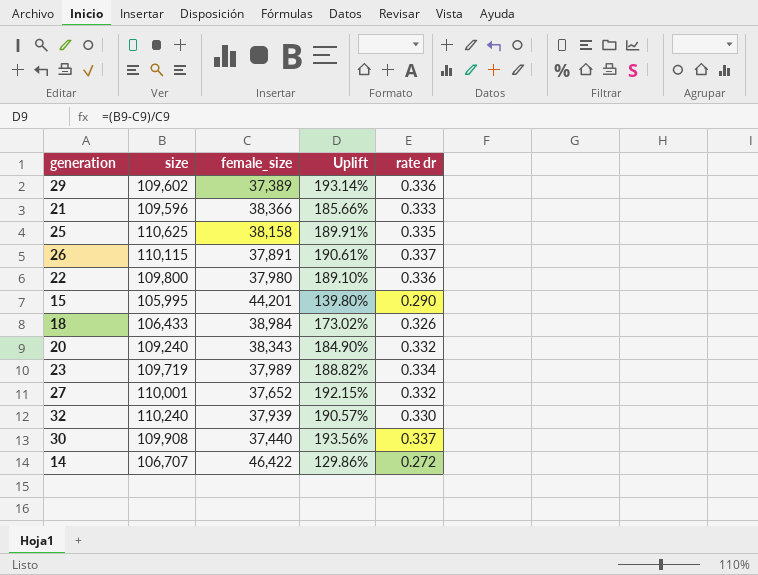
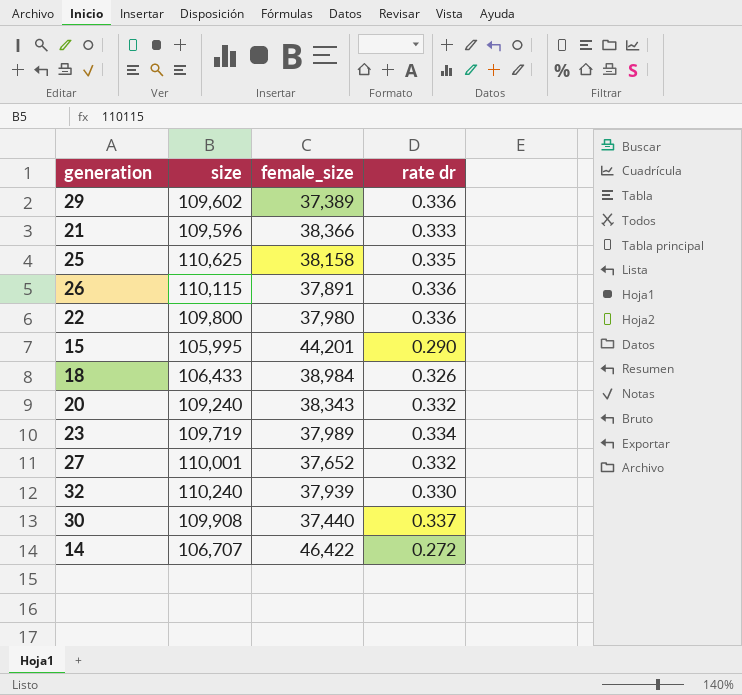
column Uplift | formula: ([size] - [female_size]) / [female_size] -> none
26 | rate dr: 0.337 -> 0.336

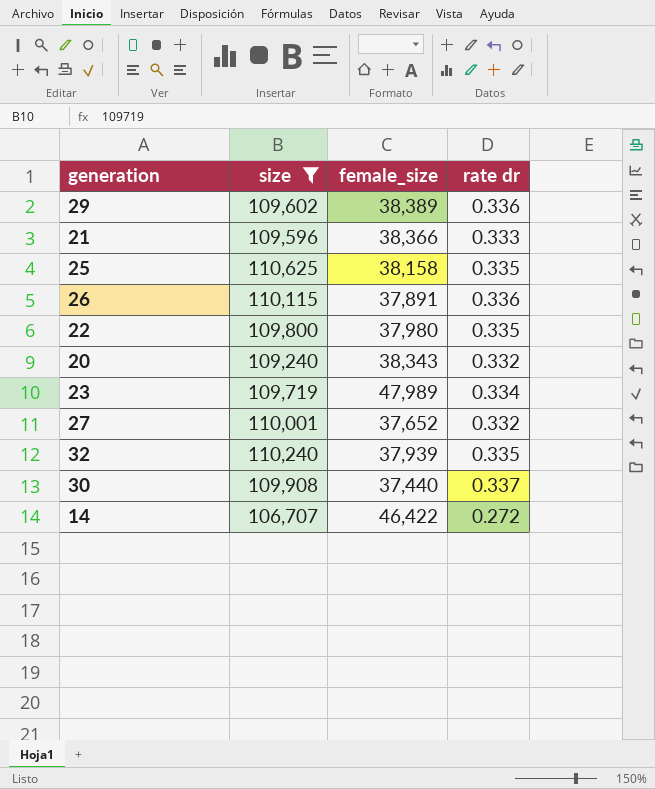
filter: none -> size >= 106,707
29 | female_size: 37,389 -> 38,389
22 | rate dr: 0.336 -> 0.335
23 | female_size: 37,989 -> 47,989
32 | rate dr: 0.330 -> 0.335

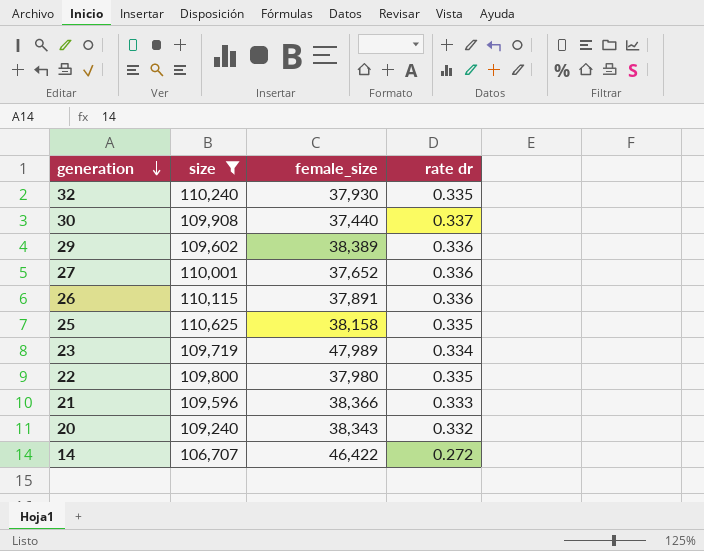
row order: none -> generation descending
32 | female_size: 37,939 -> 37,930
27 | rate dr: 0.332 -> 0.336

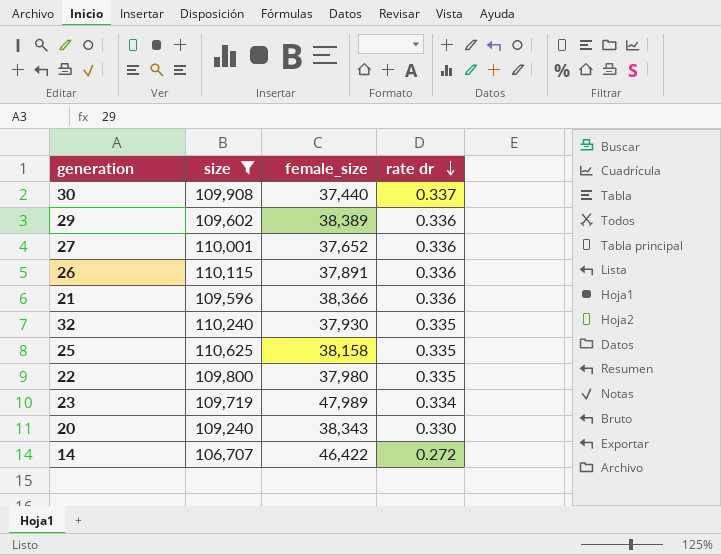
row order: generation descending -> rate dr descending
21 | rate dr: 0.333 -> 0.336
20 | rate dr: 0.332 -> 0.330

